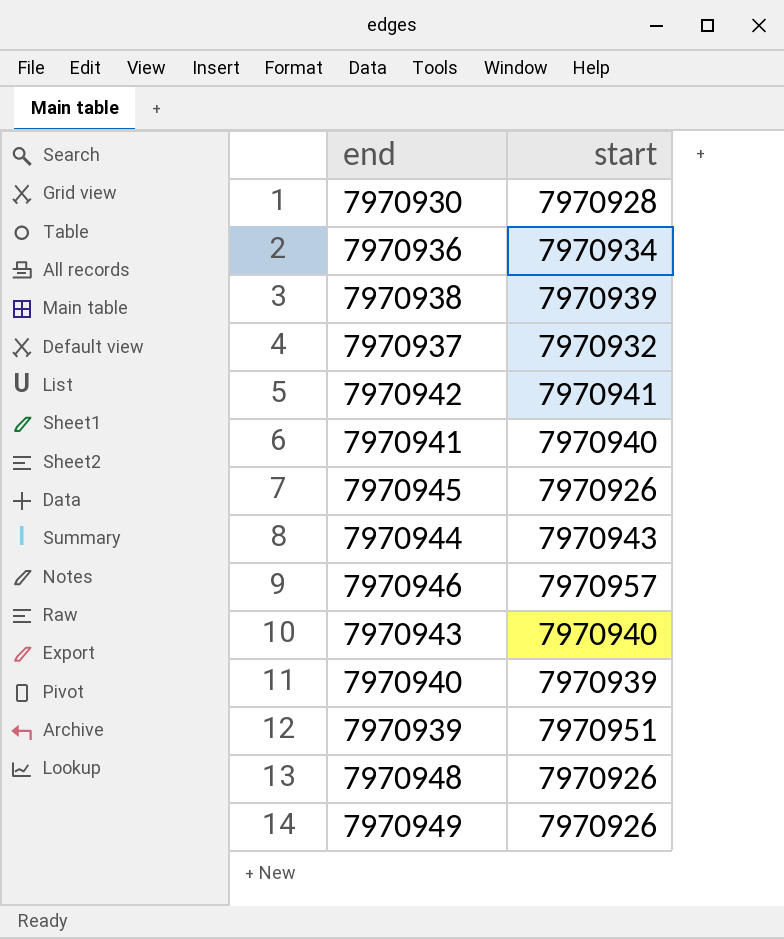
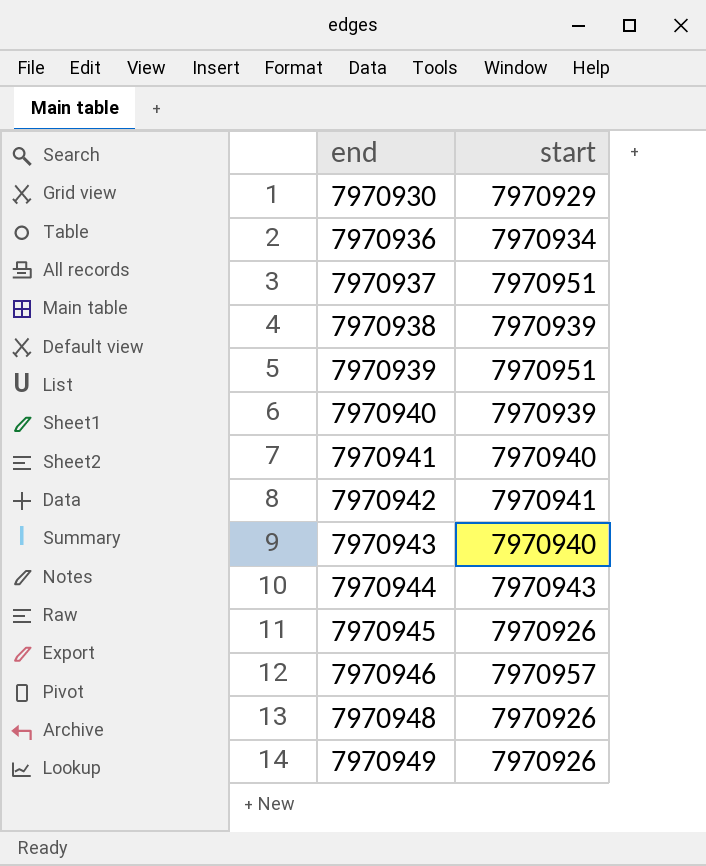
row order: none -> end ascending
7970930 | start: 7970928 -> 7970929
7970937 | start: 7970932 -> 7970951

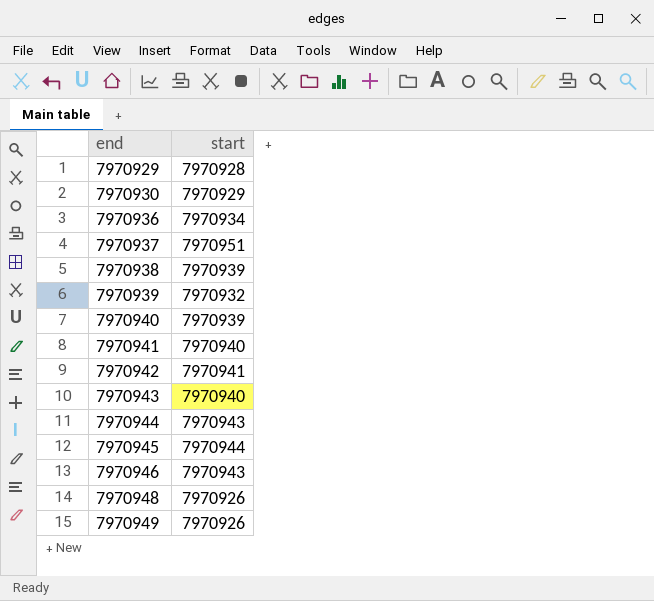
row 7970929: none -> 7970928
7970939 | start: 7970951 -> 7970932
7970945 | start: 7970926 -> 7970944
7970946 | start: 7970957 -> 7970943

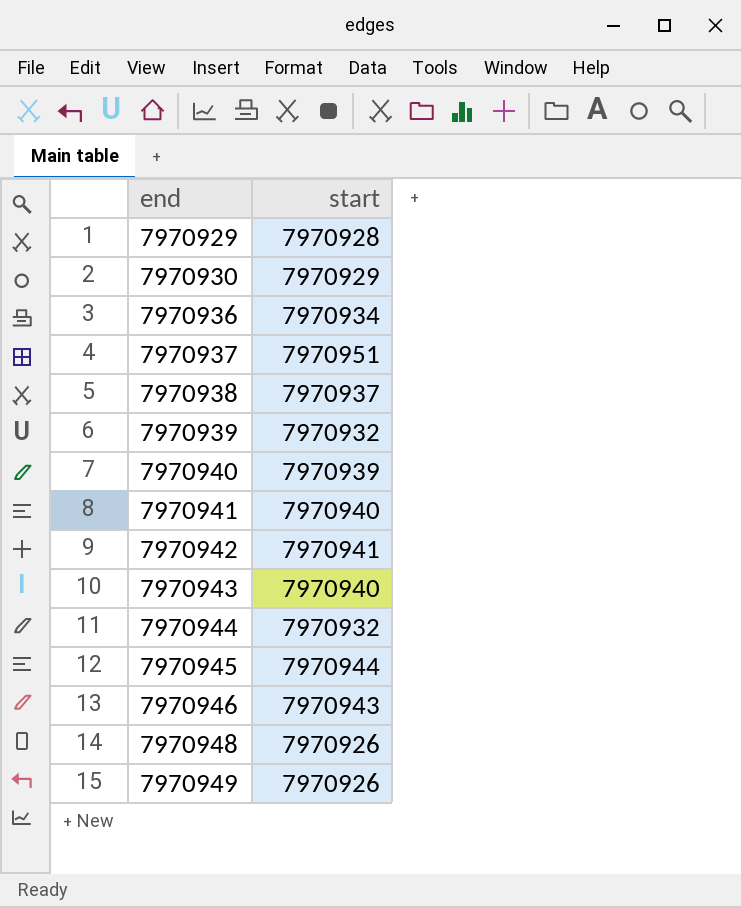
7970938 | start: 7970939 -> 7970937
7970944 | start: 7970943 -> 7970932

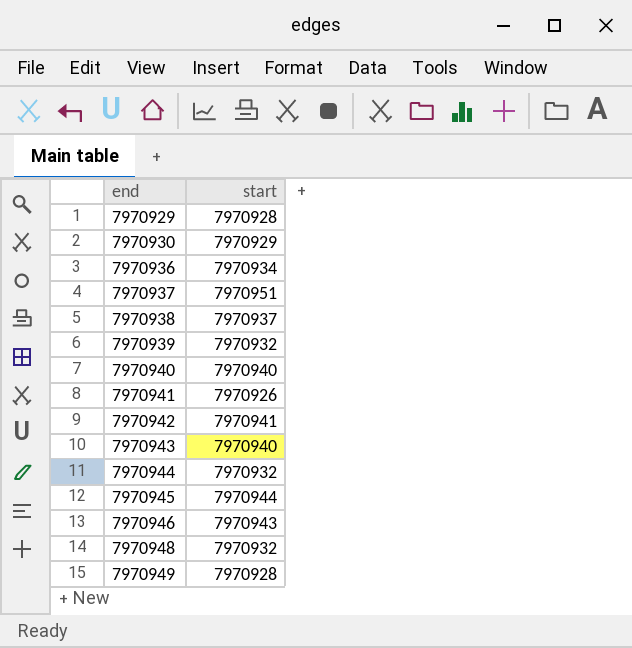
7970940 | start: 7970939 -> 7970940
7970941 | start: 7970940 -> 7970926
7970948 | start: 7970926 -> 7970932
7970949 | start: 7970926 -> 7970928

